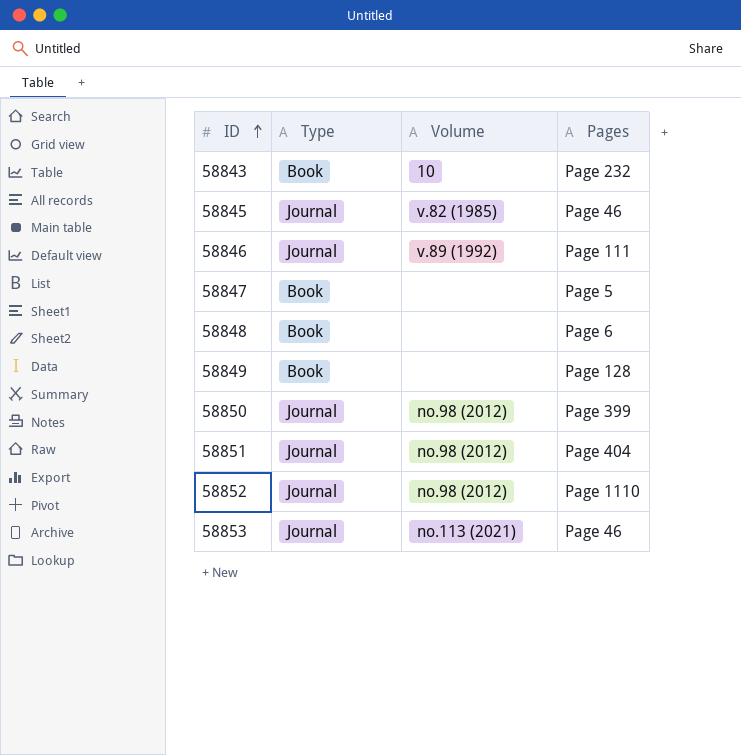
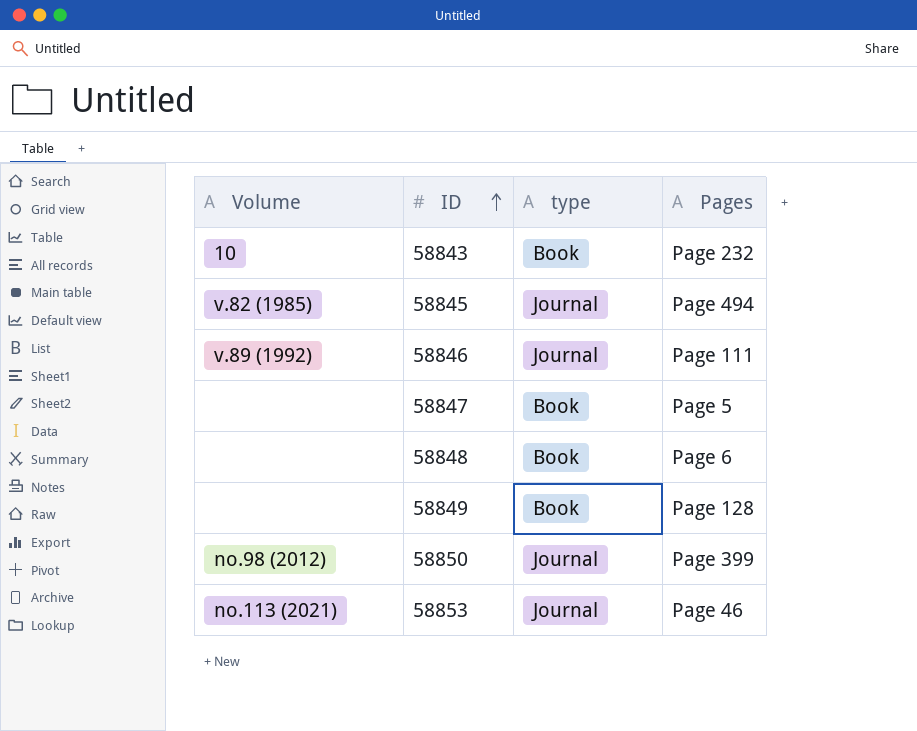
column Volume | position: 3 -> 1
column name: Type -> type
row 58851: Journal | no.98 (2012) | Page 404 -> none
row 58852: Journal | no.98 (2012) | Page 1110 -> none
58845 | Pages: Page 46 -> Page 494

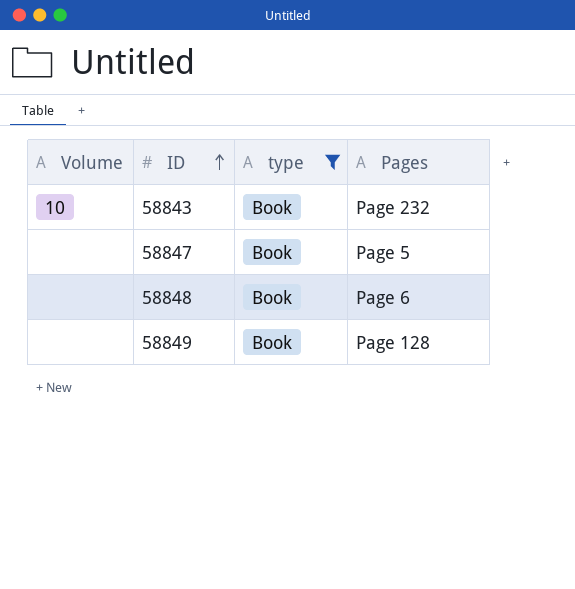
filter: none -> type = Book

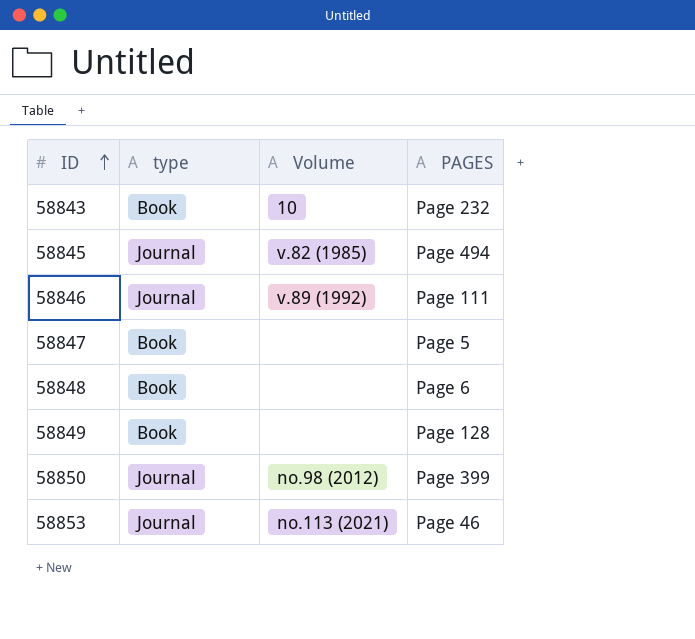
filter: type = Book -> none
column Volume | position: 1 -> 3
column name: Pages -> PAGES

